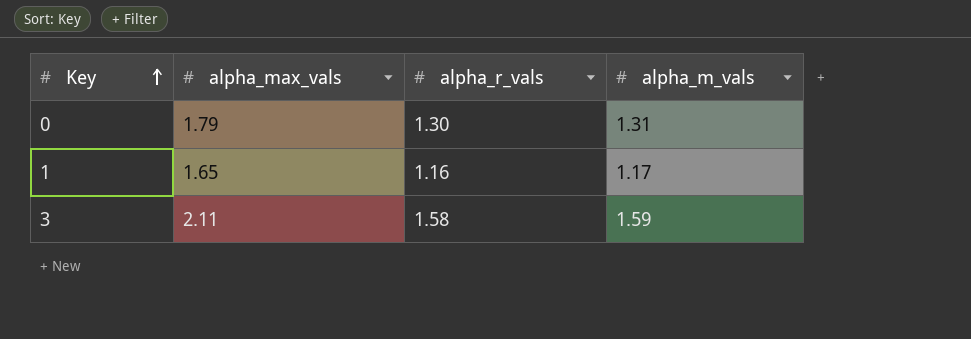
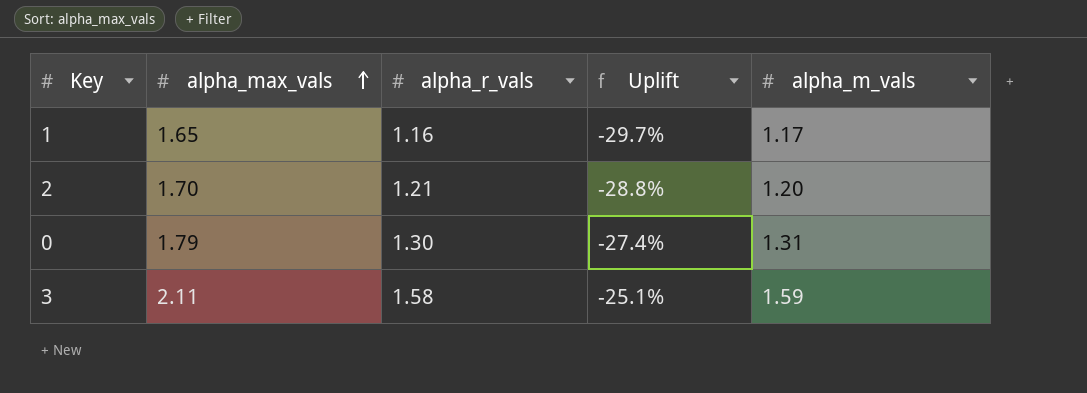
row order: Key ascending -> alpha_max_vals ascending
column Uplift | formula: none -> ([alpha_r_vals] - [alpha_max_vals]) / [alpha_max_vals]
row 2: none -> 1.70 | 1.21 | -28.8% | 1.20

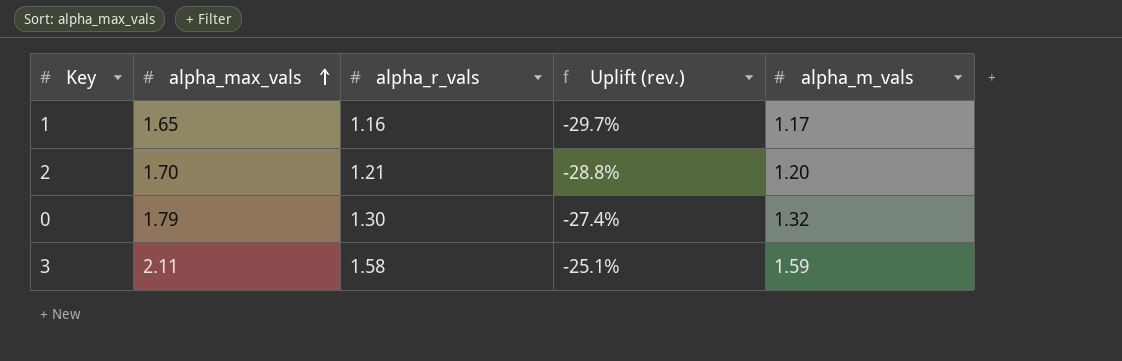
column name: Uplift -> Uplift (rev.)
0 | alpha_m_vals: 1.31 -> 1.32

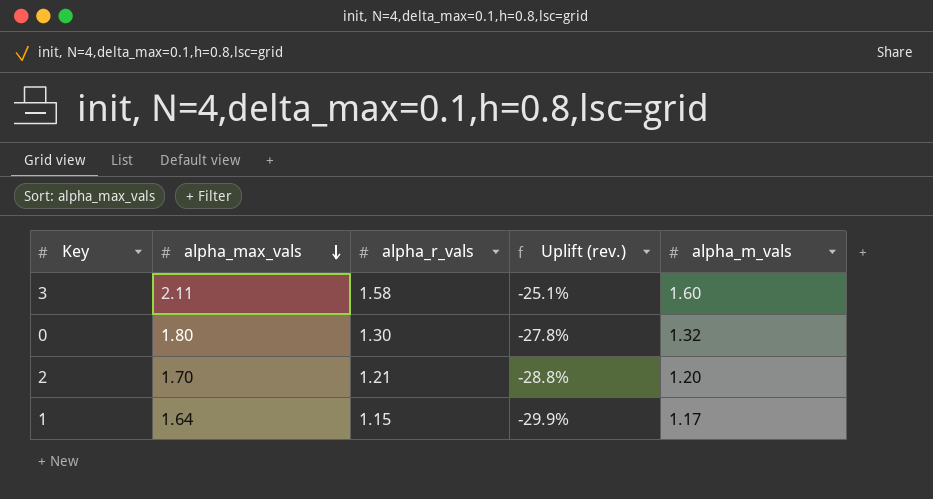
row order: alpha_max_vals ascending -> alpha_max_vals descending
3 | alpha_m_vals: 1.59 -> 1.60
0 | alpha_max_vals: 1.79 -> 1.80
0 | Uplift (rev.): -27.4% -> -27.8%
1 | alpha_max_vals: 1.65 -> 1.64
1 | alpha_r_vals: 1.16 -> 1.15
1 | Uplift (rev.): -29.7% -> -29.9%

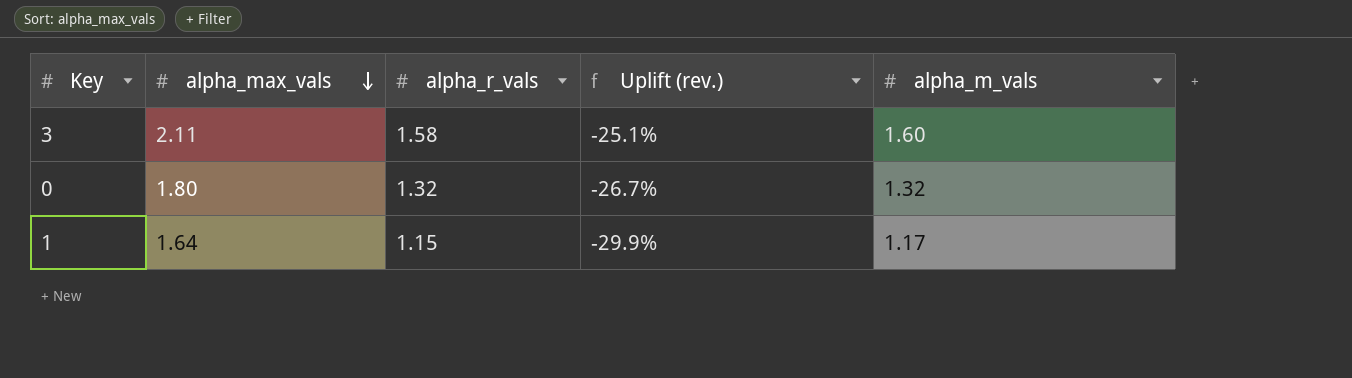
row 2: 1.70 | 1.21 | -28.8% | 1.20 -> none
0 | alpha_r_vals: 1.30 -> 1.32
0 | Uplift (rev.): -27.8% -> -26.7%

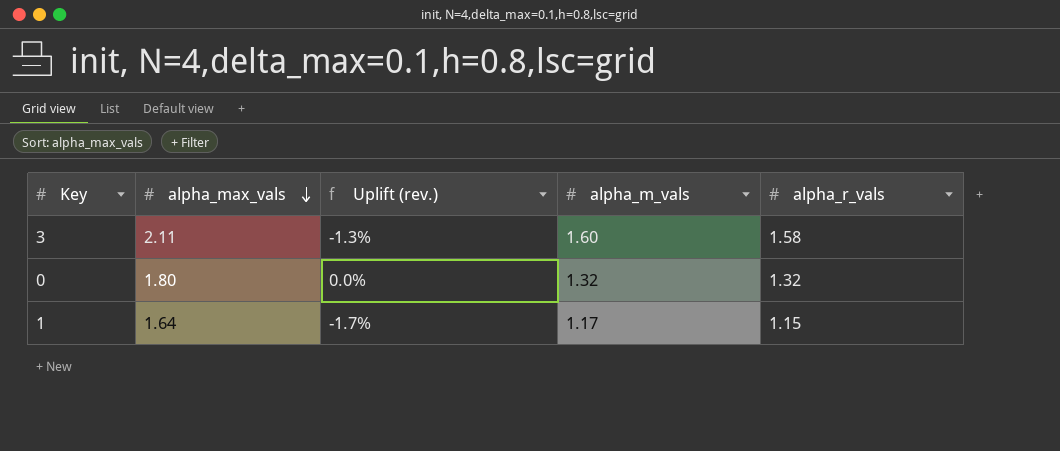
column Uplift (rev.) | formula: ([alpha_r_vals] - [alpha_max_vals]) / [alpha_max_vals] -> ([alpha_r_vals] - [alpha_m_vals]) / [alpha_m_vals]
column alpha_r_vals | position: 3 -> 5

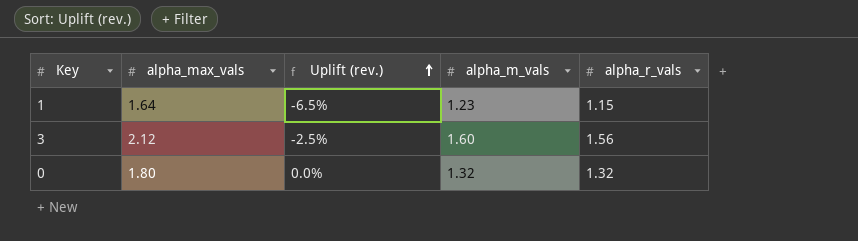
row order: alpha_max_vals descending -> Uplift (rev.) ascending
1 | Uplift (rev.): -1.7% -> -6.5%
1 | alpha_m_vals: 1.17 -> 1.23
3 | alpha_max_vals: 2.11 -> 2.12
3 | Uplift (rev.): -1.3% -> -2.5%
3 | alpha_r_vals: 1.58 -> 1.56

